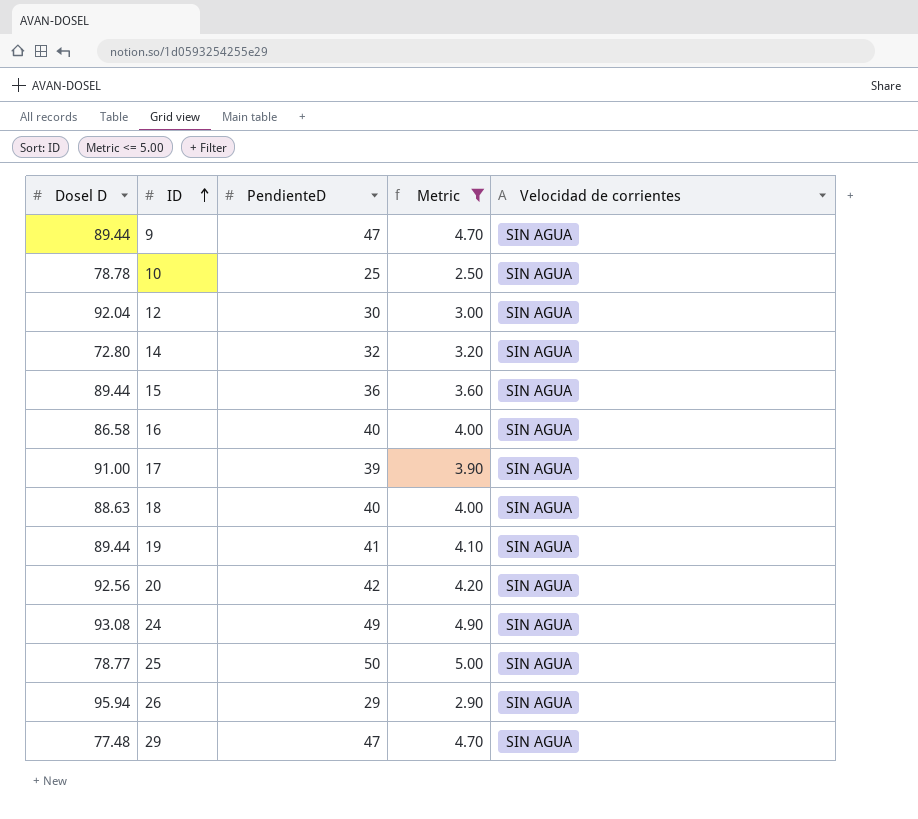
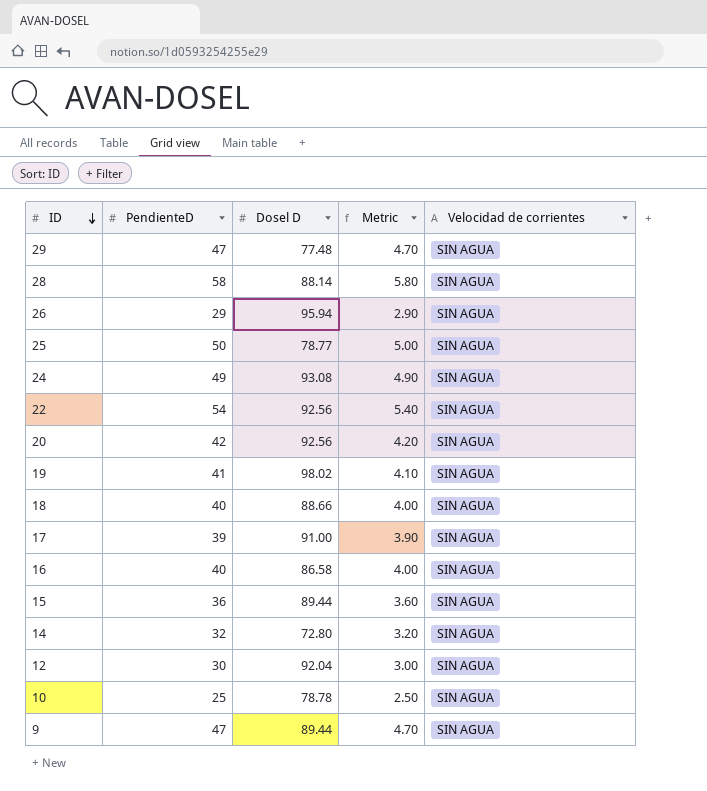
filter: Metric <= 5.00 -> none
row order: ID ascending -> ID descending
column Dosel D | position: 1 -> 3
19 | Dosel D: 89.44 -> 98.02
18 | Dosel D: 88.63 -> 88.66

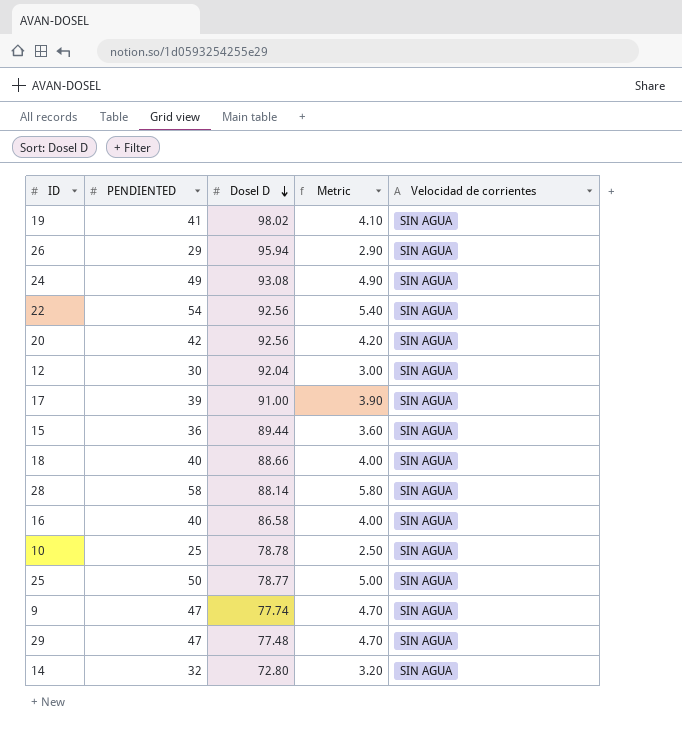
row order: ID descending -> Dosel D descending
column name: PendienteD -> PENDIENTED
9 | Dosel D: 89.44 -> 77.74

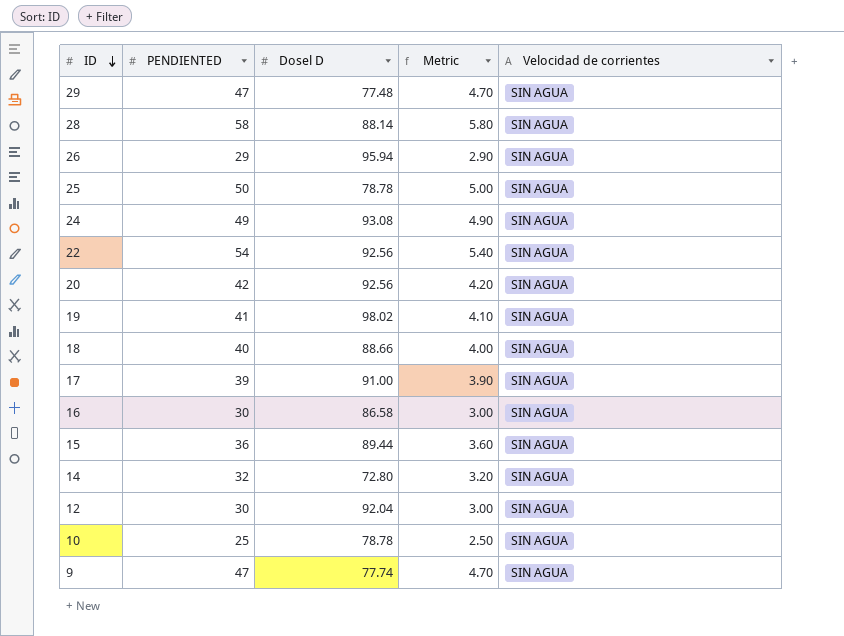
row order: Dosel D descending -> ID descending
25 | Dosel D: 78.77 -> 78.78
16 | PENDIENTED: 40 -> 30
16 | Metric: 4.00 -> 3.00

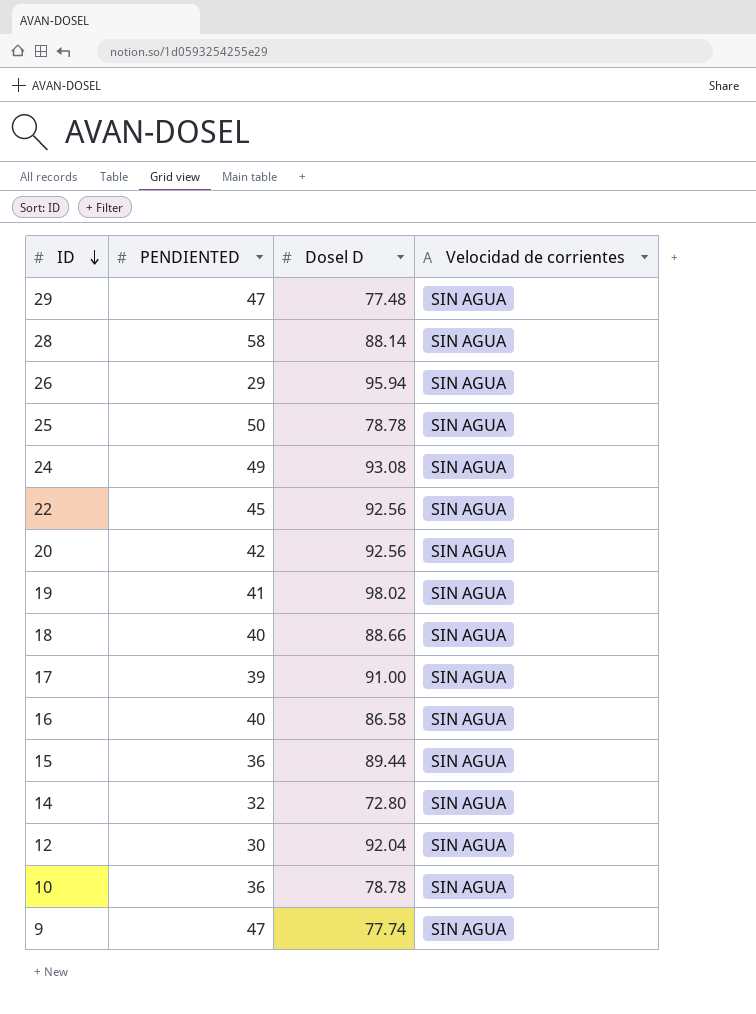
column Metric | formula: [PENDIENTED] * 0.1 -> none
22 | PENDIENTED: 54 -> 45
16 | PENDIENTED: 30 -> 40
10 | PENDIENTED: 25 -> 36

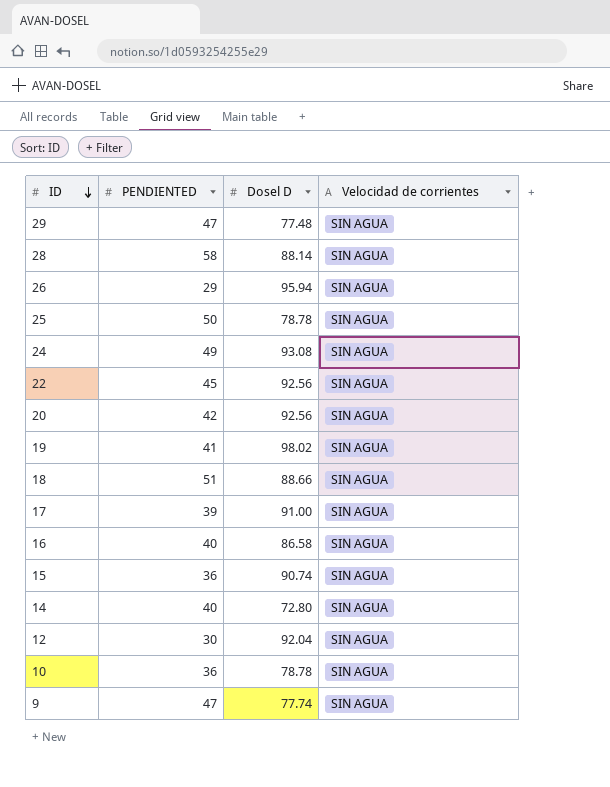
18 | PENDIENTED: 40 -> 51
15 | Dosel D: 89.44 -> 90.74
14 | PENDIENTED: 32 -> 40

